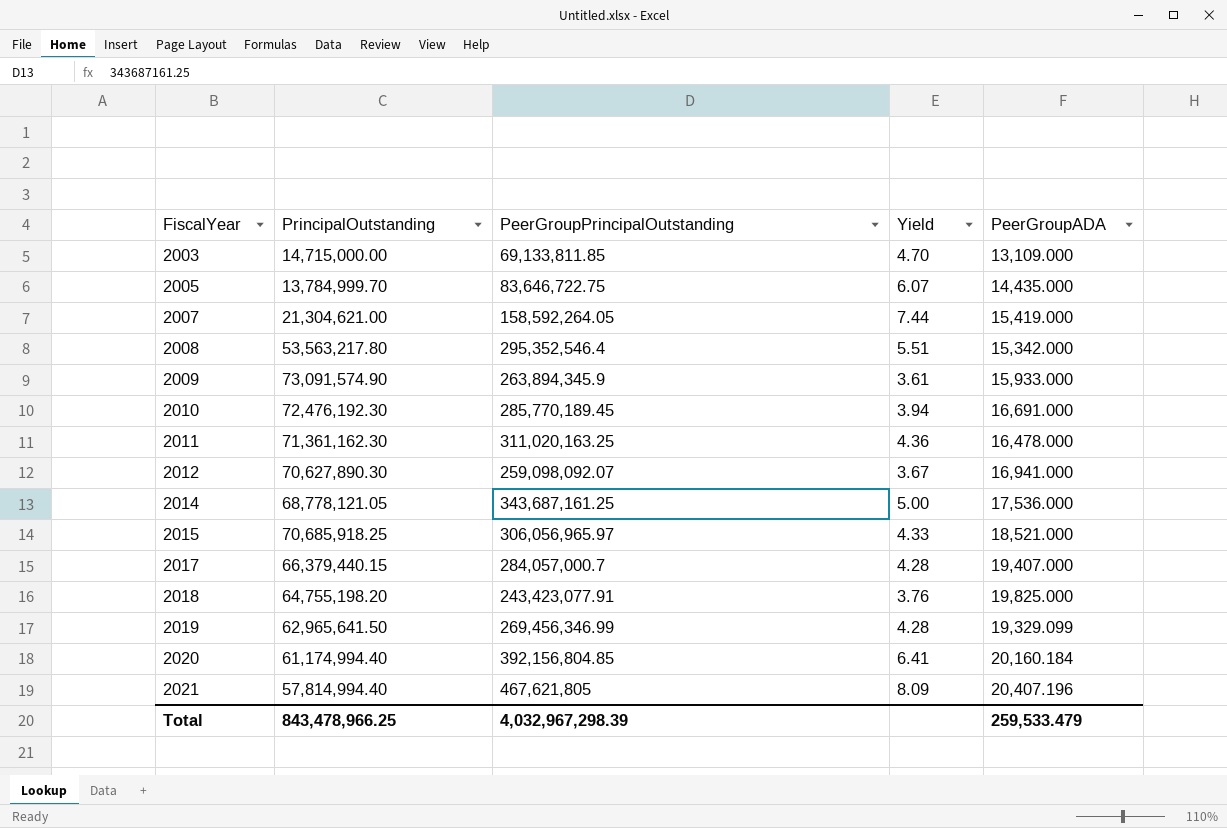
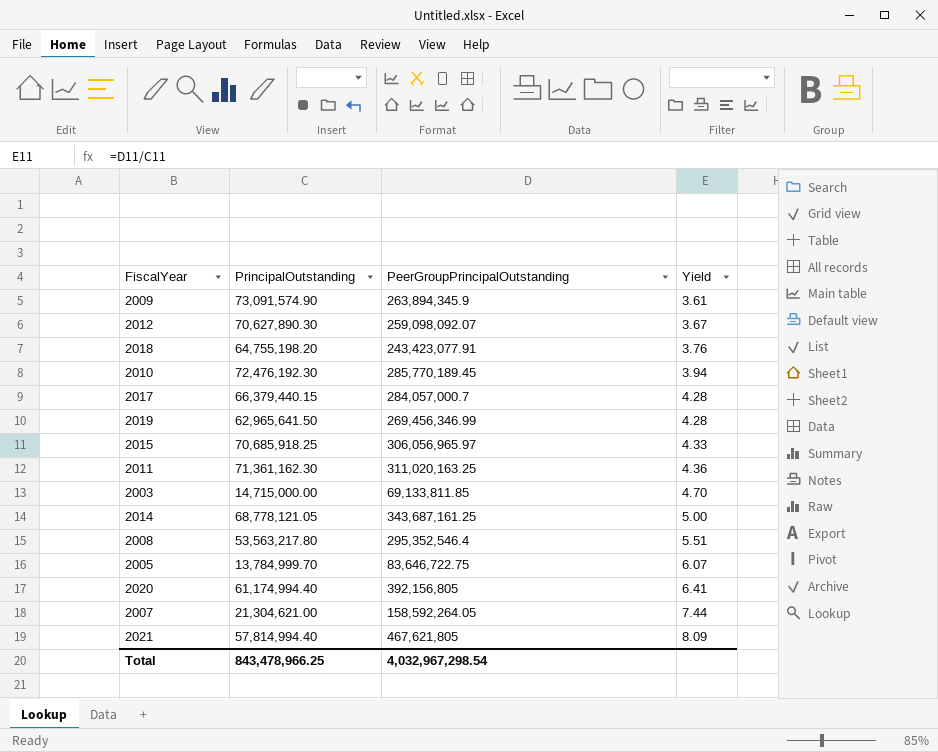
row order: FiscalYear ascending -> Yield ascending
column PeerGroupADA | position: 5 -> none
2020 | PeerGroupPrincipalOutstanding: 392,156,804.85 -> 392,156,805
Total | PeerGroupPrincipalOutstanding: 4,032,967,298.39 -> 4,032,967,298.54

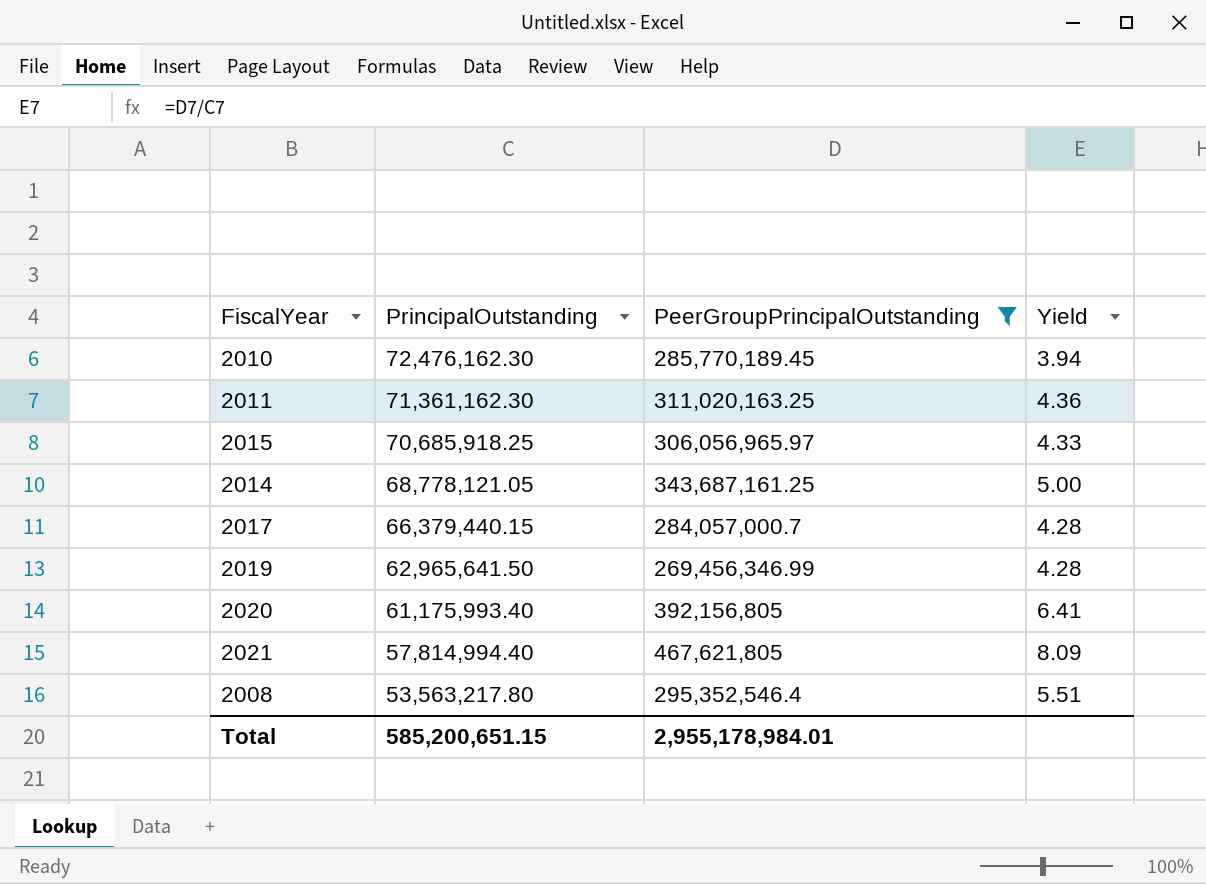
filter: none -> PeerGroupPrincipalOutstanding >= 269,456,346.99
row order: Yield ascending -> PrincipalOutstanding descending
2010 | PrincipalOutstanding: 72,476,192.30 -> 72,476,162.30
2020 | PrincipalOutstanding: 61,174,994.40 -> 61,175,993.40
Total | PrincipalOutstanding: 843,478,966.25 -> 585,200,651.15
Total | PeerGroupPrincipalOutstanding: 4,032,967,298.54 -> 2,955,178,984.01

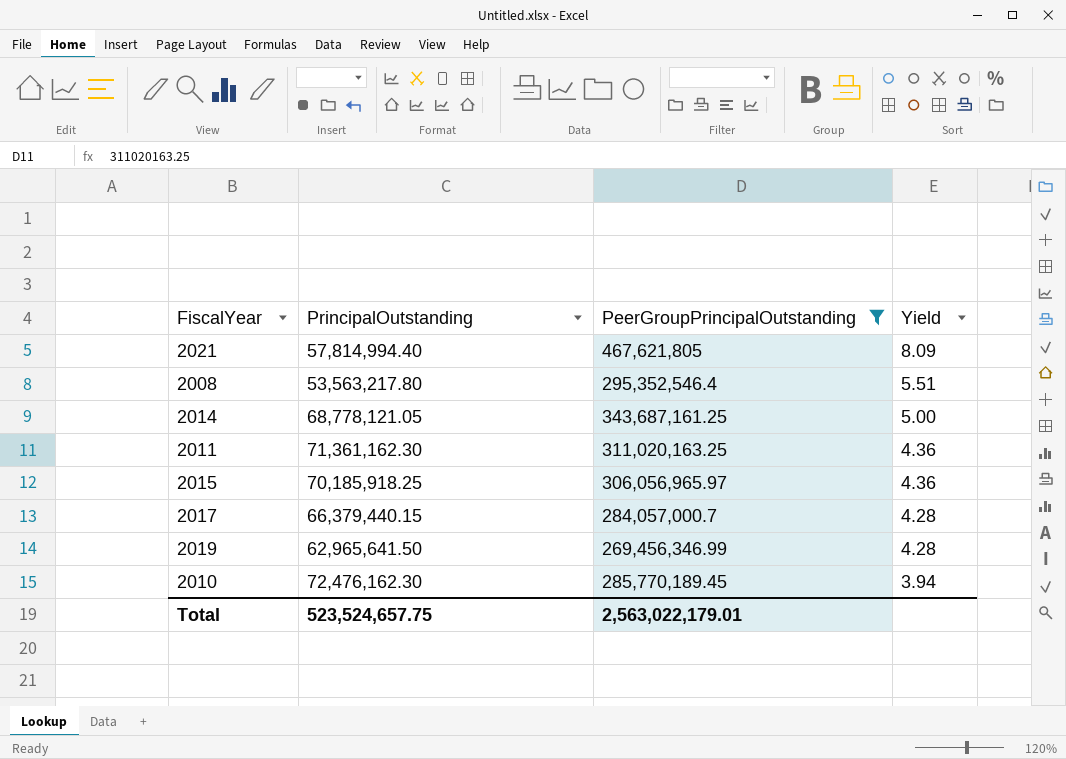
row order: PrincipalOutstanding descending -> Yield descending
row 2020: 61,175,993.40 | 392,156,805 | 6.41 -> none
2015 | PrincipalOutstanding: 70,685,918.25 -> 70,185,918.25
2015 | Yield: 4.33 -> 4.36
Total | PrincipalOutstanding: 585,200,651.15 -> 523,524,657.75
Total | PeerGroupPrincipalOutstanding: 2,955,178,984.01 -> 2,563,022,179.01

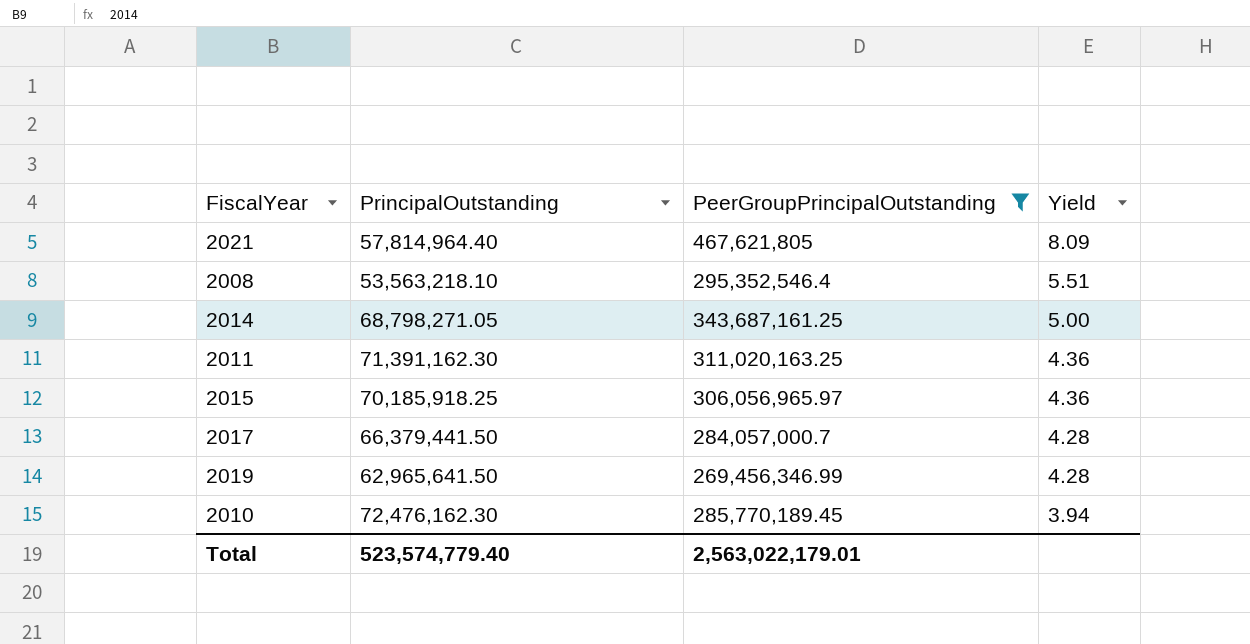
2021 | PrincipalOutstanding: 57,814,994.40 -> 57,814,964.40
2008 | PrincipalOutstanding: 53,563,217.80 -> 53,563,218.10
2014 | PrincipalOutstanding: 68,778,121.05 -> 68,798,271.05
2011 | PrincipalOutstanding: 71,361,162.30 -> 71,391,162.30
2017 | PrincipalOutstanding: 66,379,440.15 -> 66,379,441.50
Total | PrincipalOutstanding: 523,524,657.75 -> 523,574,779.40

